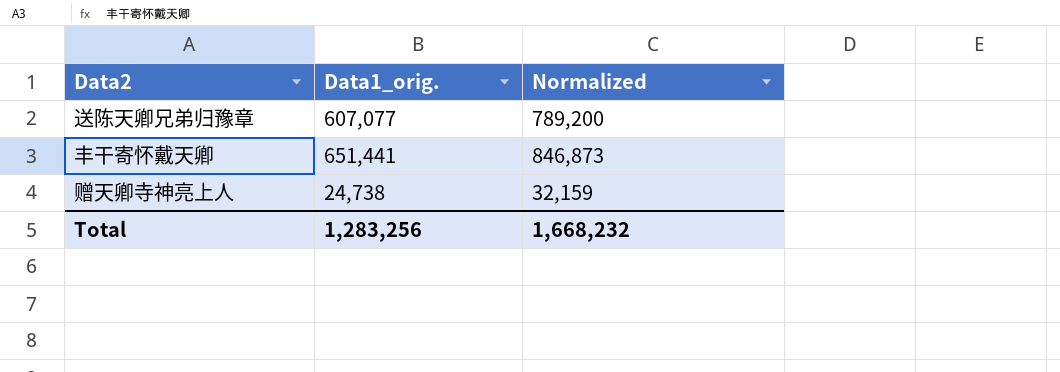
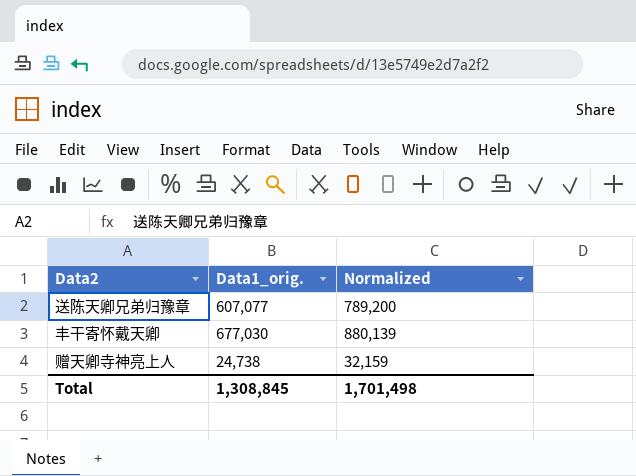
丰干寄怀戴天卿 | Data1_orig.: 651,441 -> 677,030
丰干寄怀戴天卿 | Normalized: 846,873 -> 880,139
Total | Data1_orig.: 1,283,256 -> 1,308,845
Total | Normalized: 1,668,232 -> 1,701,498

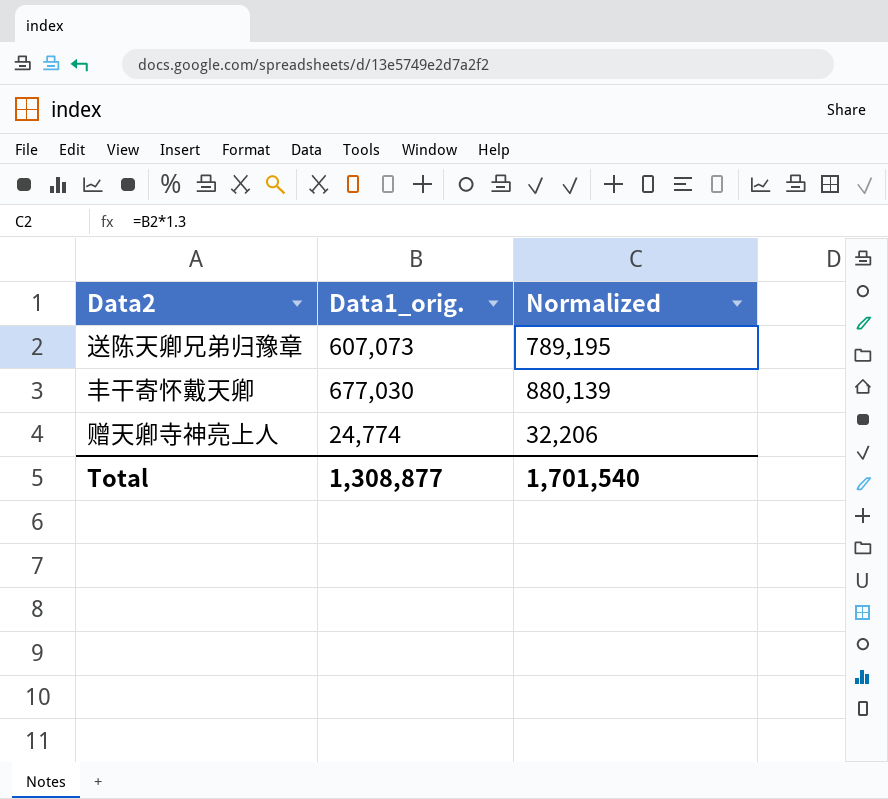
送陈天卿兄弟归豫章 | Data1_orig.: 607,077 -> 607,073
送陈天卿兄弟归豫章 | Normalized: 789,200 -> 789,195
赠天卿寺神亮上人 | Data1_orig.: 24,738 -> 24,774
赠天卿寺神亮上人 | Normalized: 32,159 -> 32,206
Total | Data1_orig.: 1,308,845 -> 1,308,877
Total | Normalized: 1,701,498 -> 1,701,540

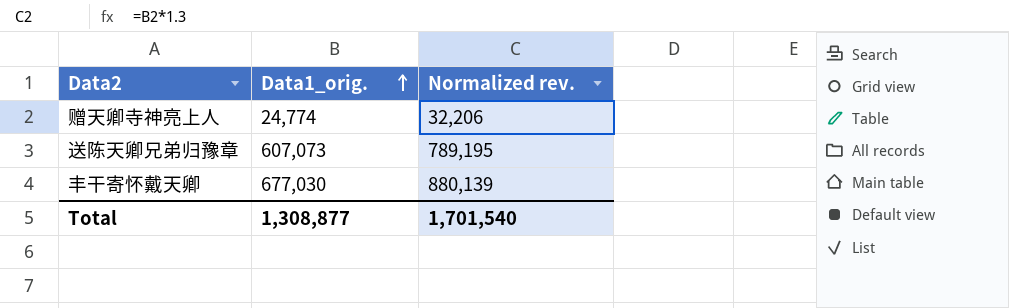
row order: none -> Data1_orig. ascending
column name: Normalized -> Normalized rev.

